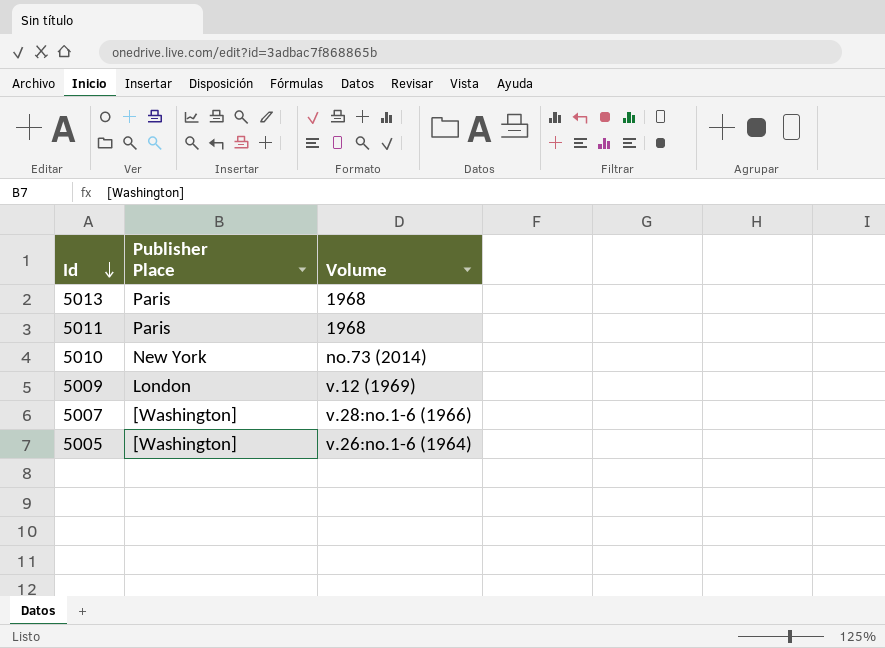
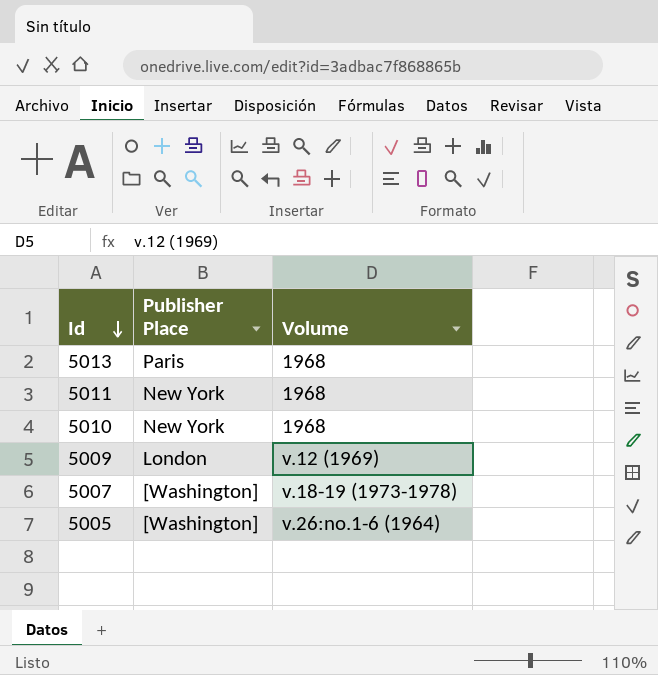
5011 | Publisher Place: Paris -> New York
5010 | Volume: no.73 (2014) -> 1968
5007 | Volume: v.28:no.1-6 (1966) -> v.18-19 (1973-1978)

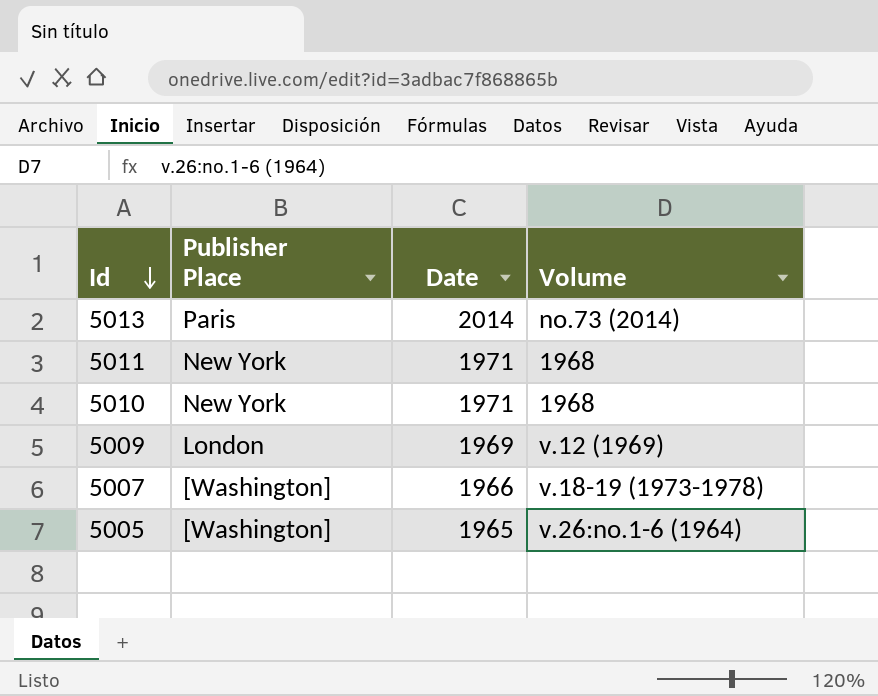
column Date | position: none -> 3
5013 | Volume: 1968 -> no.73 (2014)

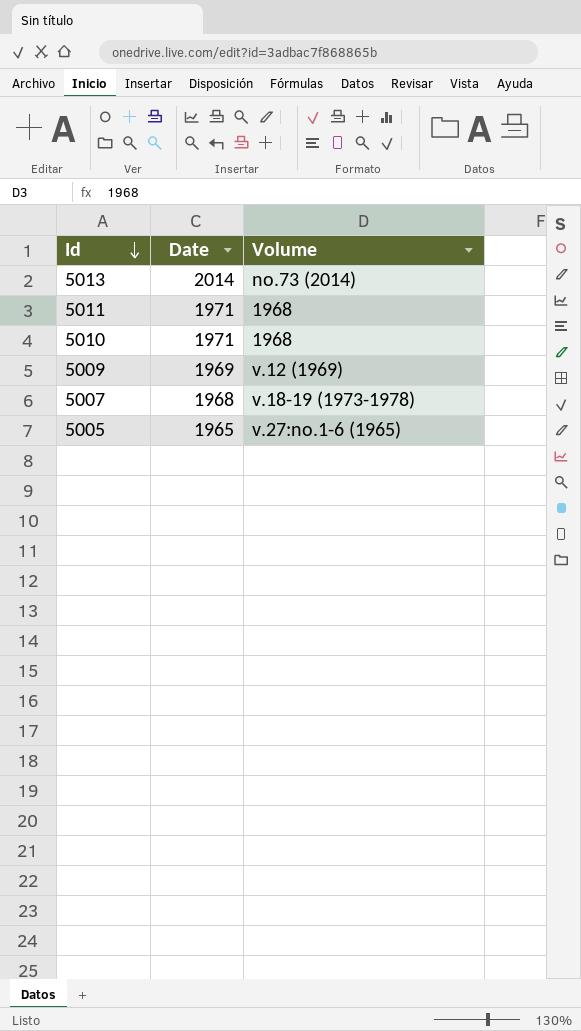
column Publisher Place | position: 2 -> none
5007 | Date: 1966 -> 1968
5005 | Volume: v.26:no.1-6 (1964) -> v.27:no.1-6 (1965)

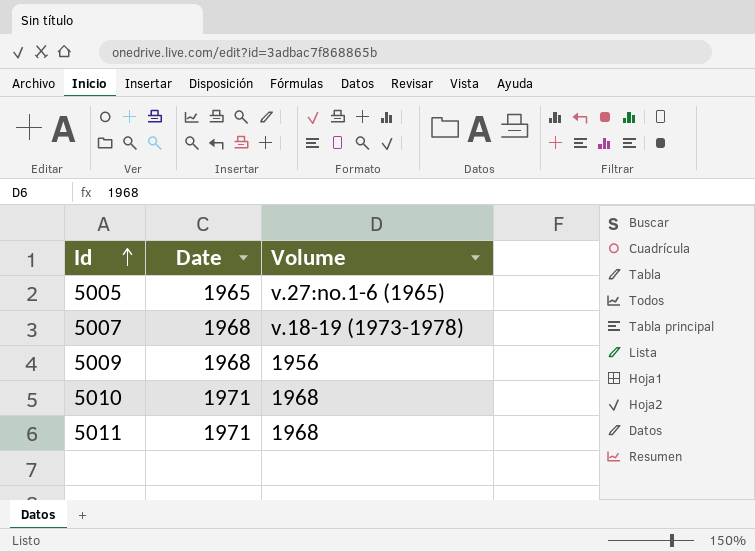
row order: Id descending -> Id ascending
row 5013: 2014 | no.73 (2014) -> none
5009 | Date: 1969 -> 1968
5009 | Volume: v.12 (1969) -> 1956

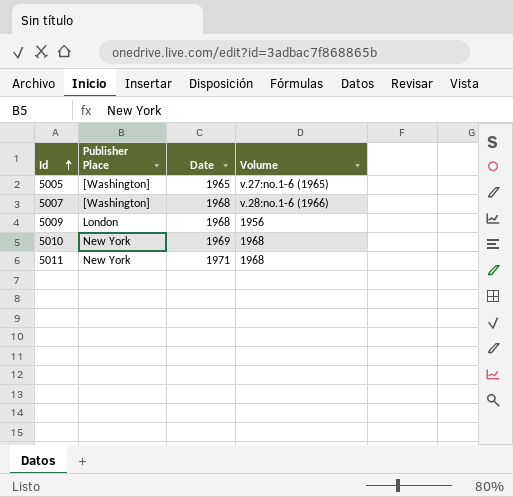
column Publisher Place | position: none -> 2
5007 | Volume: v.18-19 (1973-1978) -> v.28:no.1-6 (1966)
5010 | Date: 1971 -> 1969

